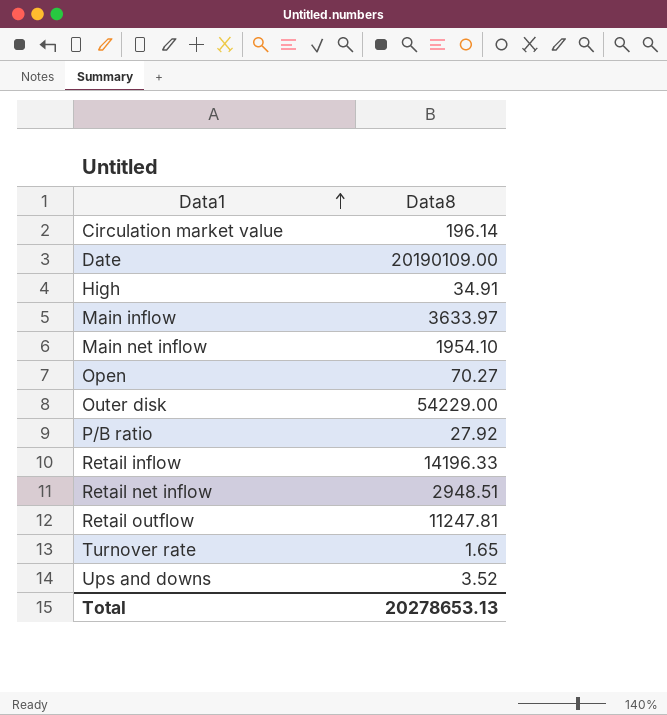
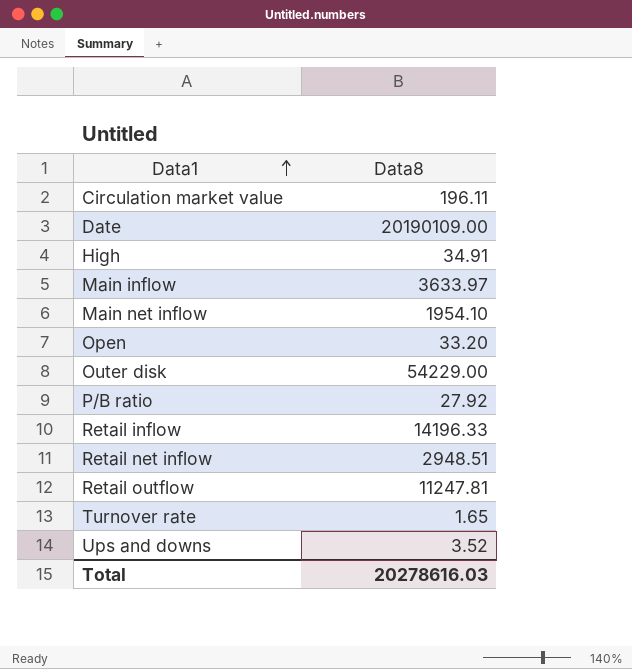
Circulation market value | Data8: 196.14 -> 196.11
Open | Data8: 70.27 -> 33.20
Total | Data8: 20278653.13 -> 20278616.03

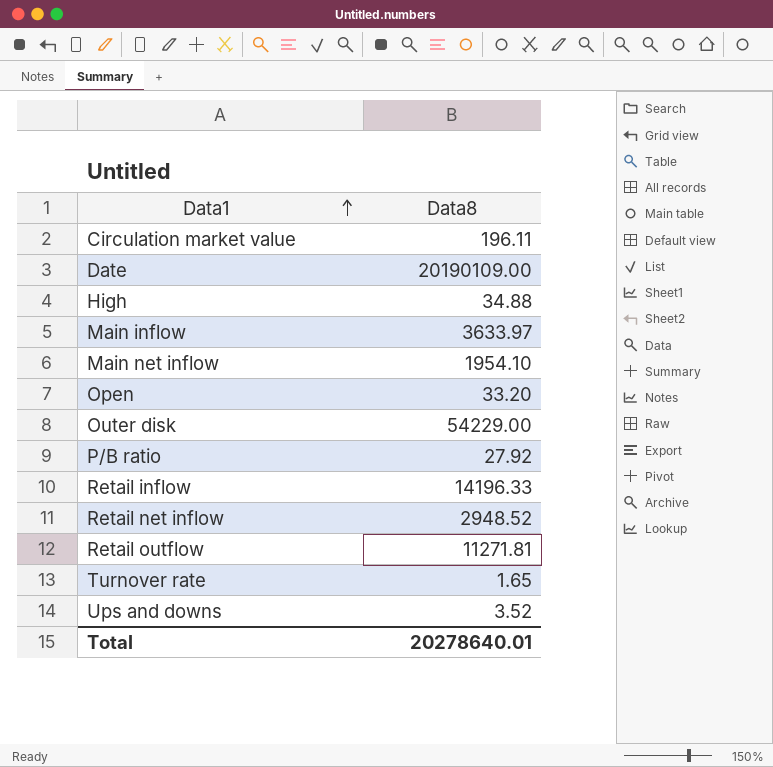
High | Data8: 34.91 -> 34.88
Retail net inflow | Data8: 2948.51 -> 2948.52
Retail outflow | Data8: 11247.81 -> 11271.81
Total | Data8: 20278616.03 -> 20278640.01

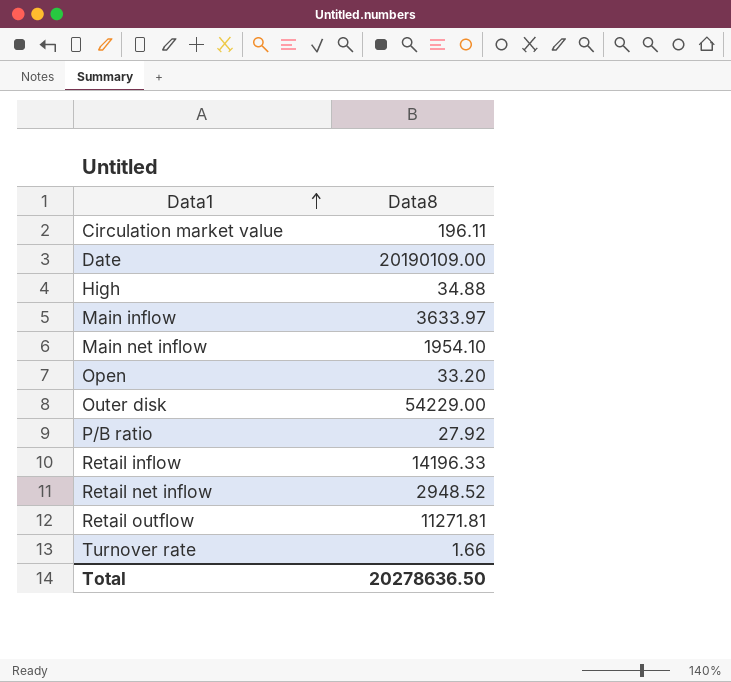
row Ups and downs: 3.52 -> none
Turnover rate | Data8: 1.65 -> 1.66
Total | Data8: 20278640.01 -> 20278636.50

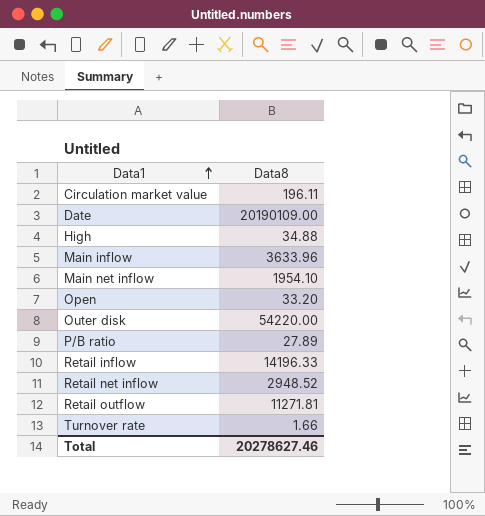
Main inflow | Data8: 3633.97 -> 3633.96
Outer disk | Data8: 54229.00 -> 54220.00
P/B ratio | Data8: 27.92 -> 27.89
Total | Data8: 20278636.50 -> 20278627.46

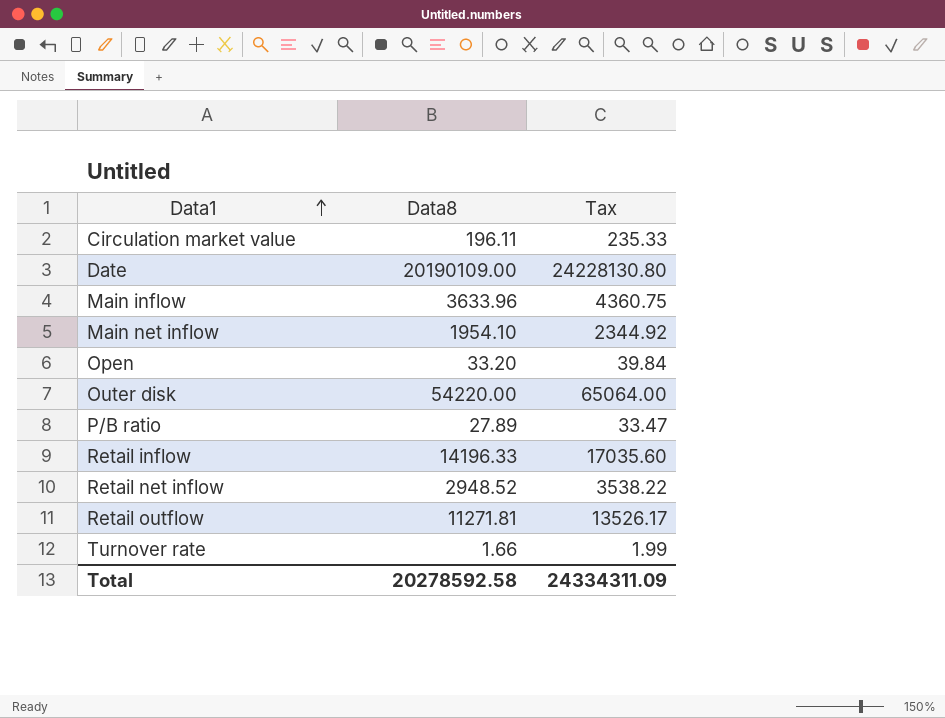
column Tax | formula: none -> [Data8] * 1.2
row High: 34.88 -> none
Total | Data8: 20278627.46 -> 20278592.58

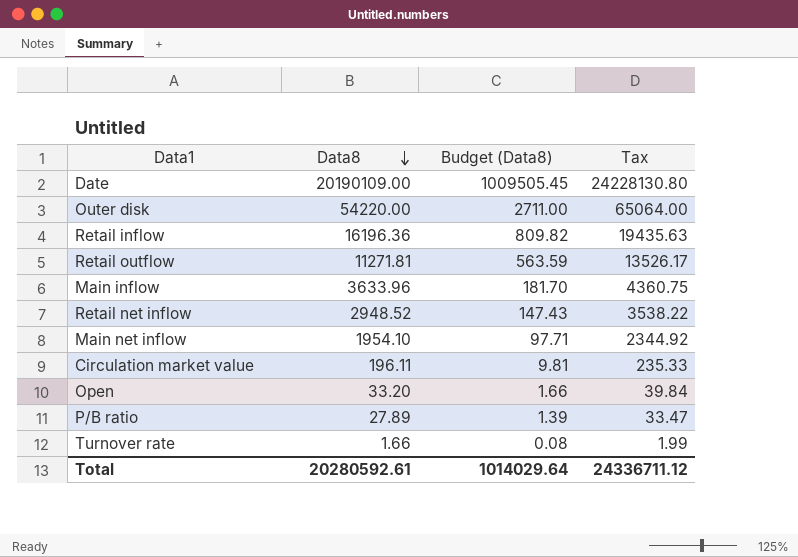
row order: Data1 ascending -> Data8 descending
column Budget (Data8) | formula: none -> [Data8] * 0.05
Retail inflow | Data8: 14196.33 -> 16196.36
Retail inflow | Tax: 17035.60 -> 19435.63
Total | Data8: 20278592.58 -> 20280592.61
Total | Tax: 24334311.09 -> 24336711.12

